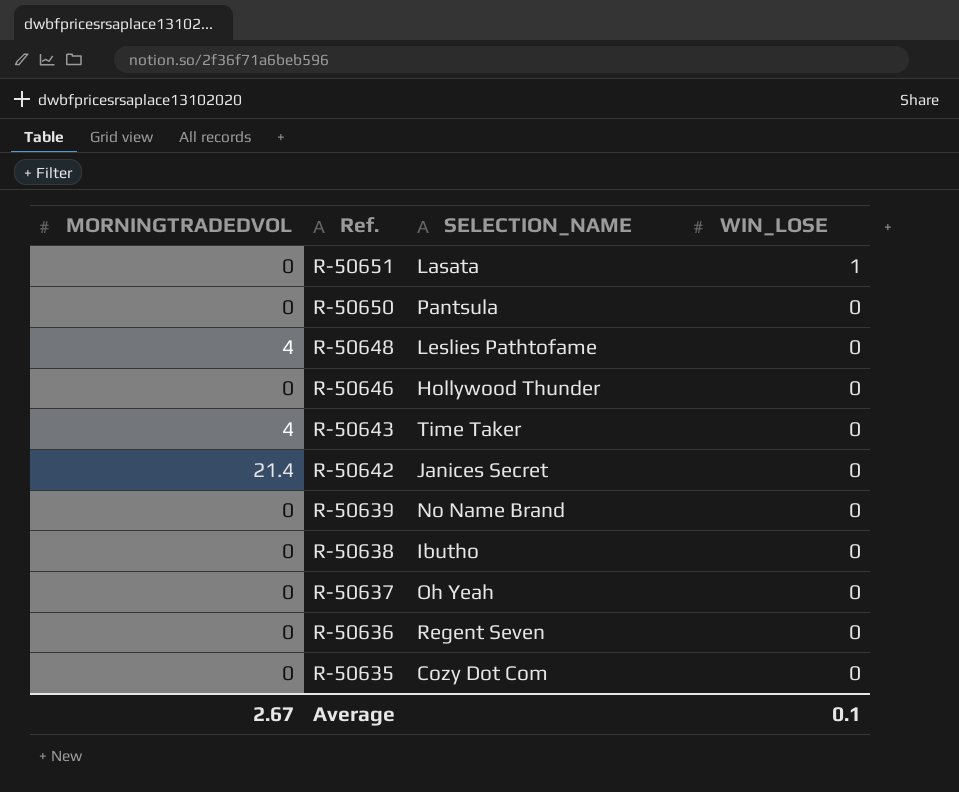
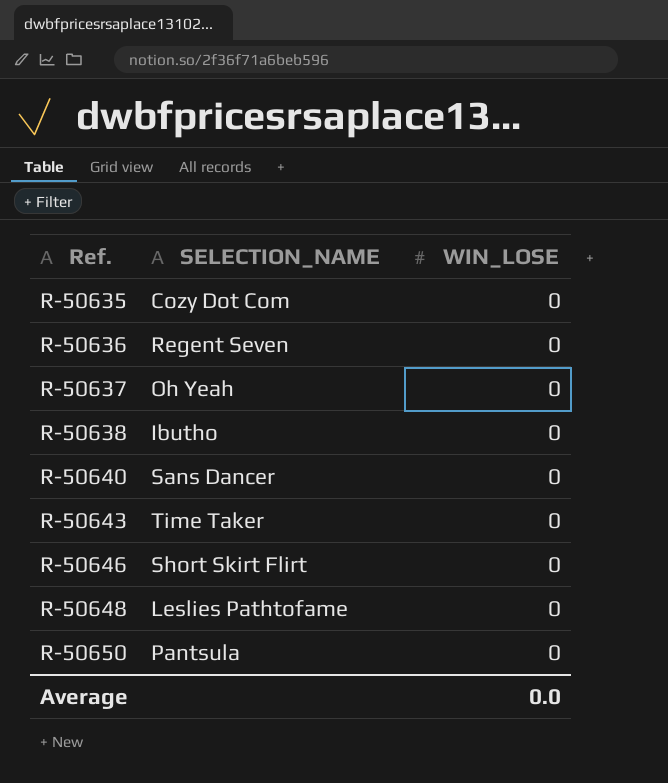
row order: Ref. descending -> Ref. ascending
column MORNINGTRADEDVOL | position: 1 -> none
row R-50651: 0 | Lasata | 1 -> none
row R-50642: 21.4 | Janices Secret | 0 -> none
row R-50639: 0 | No Name Brand | 0 -> none
row R-50640: none -> Sans Dancer | 0
R-50646 | SELECTION_NAME: Hollywood Thunder -> Short Skirt Flirt
Average | WIN_LOSE: 0.1 -> 0.0

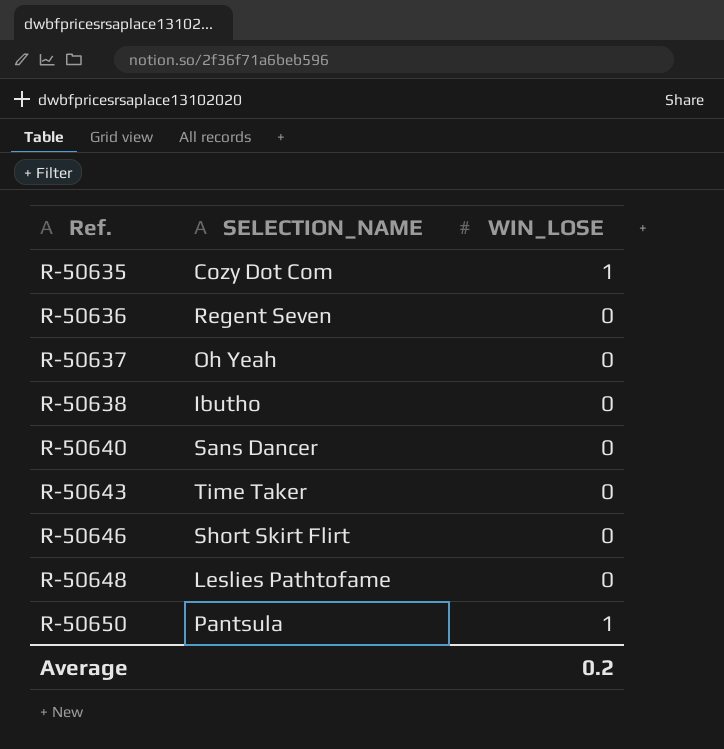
R-50635 | WIN_LOSE: 0 -> 1
R-50650 | WIN_LOSE: 0 -> 1
Average | WIN_LOSE: 0.0 -> 0.2

